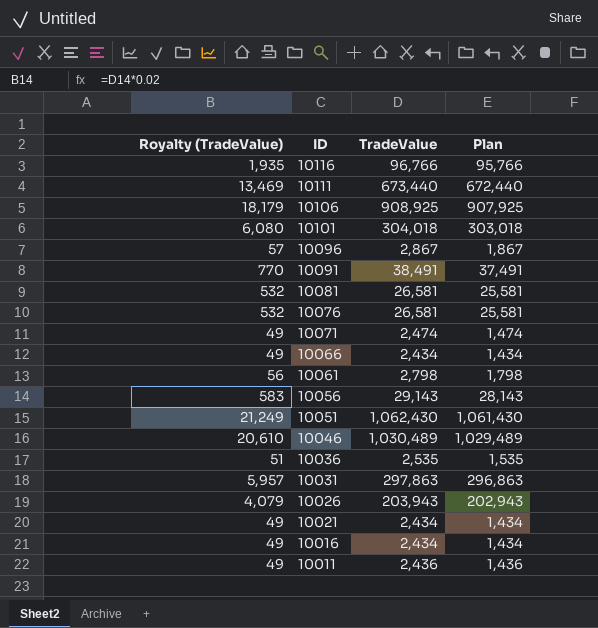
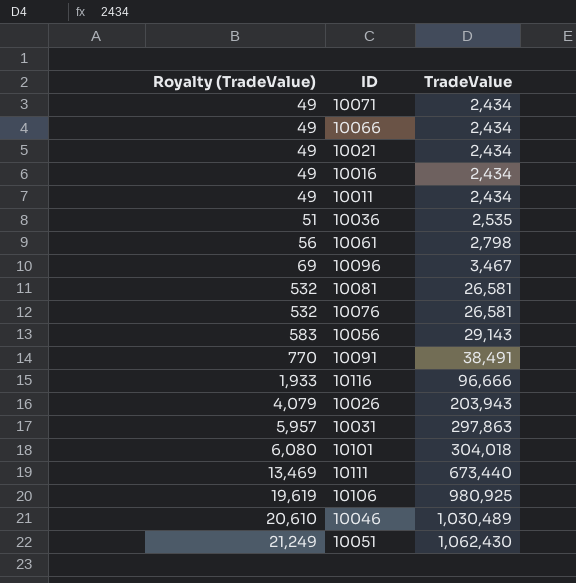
row order: ID descending -> Royalty (TradeValue) ascending
column Plan | formula: [TradeValue] - 1000 -> none
10071 | TradeValue: 2,474 -> 2,434
10011 | TradeValue: 2,436 -> 2,434
10096 | Royalty (TradeValue): 57 -> 69
10096 | TradeValue: 2,867 -> 3,467
10116 | Royalty (TradeValue): 1,935 -> 1,933
10116 | TradeValue: 96,766 -> 96,666
10106 | Royalty (TradeValue): 18,179 -> 19,619
10106 | TradeValue: 908,925 -> 980,925

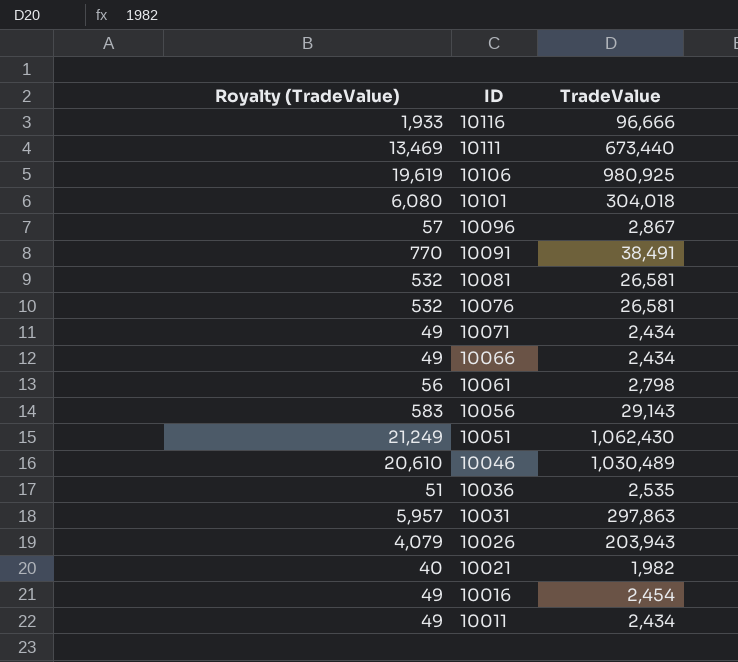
row order: Royalty (TradeValue) ascending -> ID descending
10096 | Royalty (TradeValue): 69 -> 57
10096 | TradeValue: 3,467 -> 2,867
10021 | Royalty (TradeValue): 49 -> 40
10021 | TradeValue: 2,434 -> 1,982
10016 | TradeValue: 2,434 -> 2,454

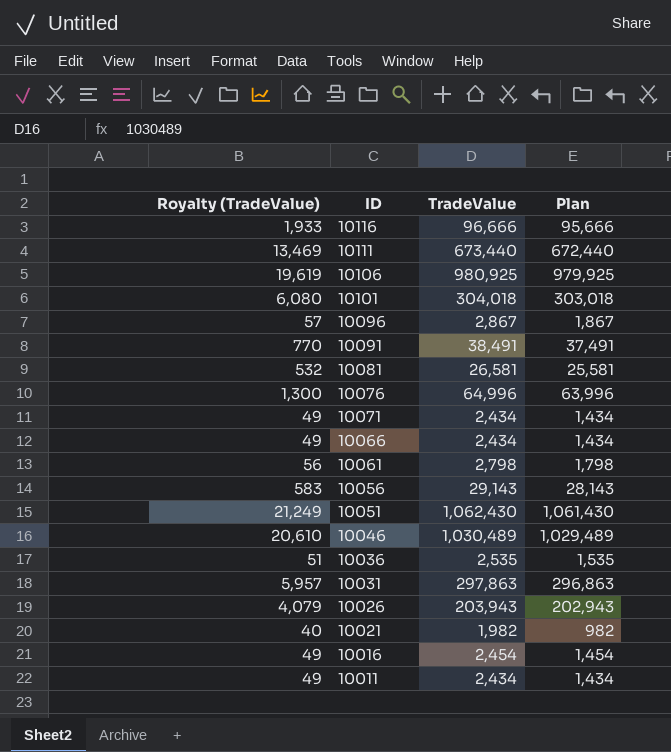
column Plan | formula: none -> [TradeValue] - 1000
10076 | Royalty (TradeValue): 532 -> 1,300
10076 | TradeValue: 26,581 -> 64,996

